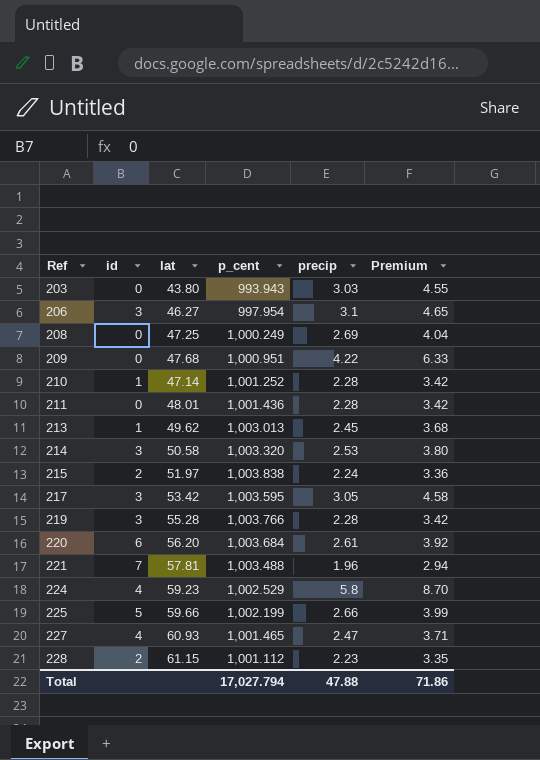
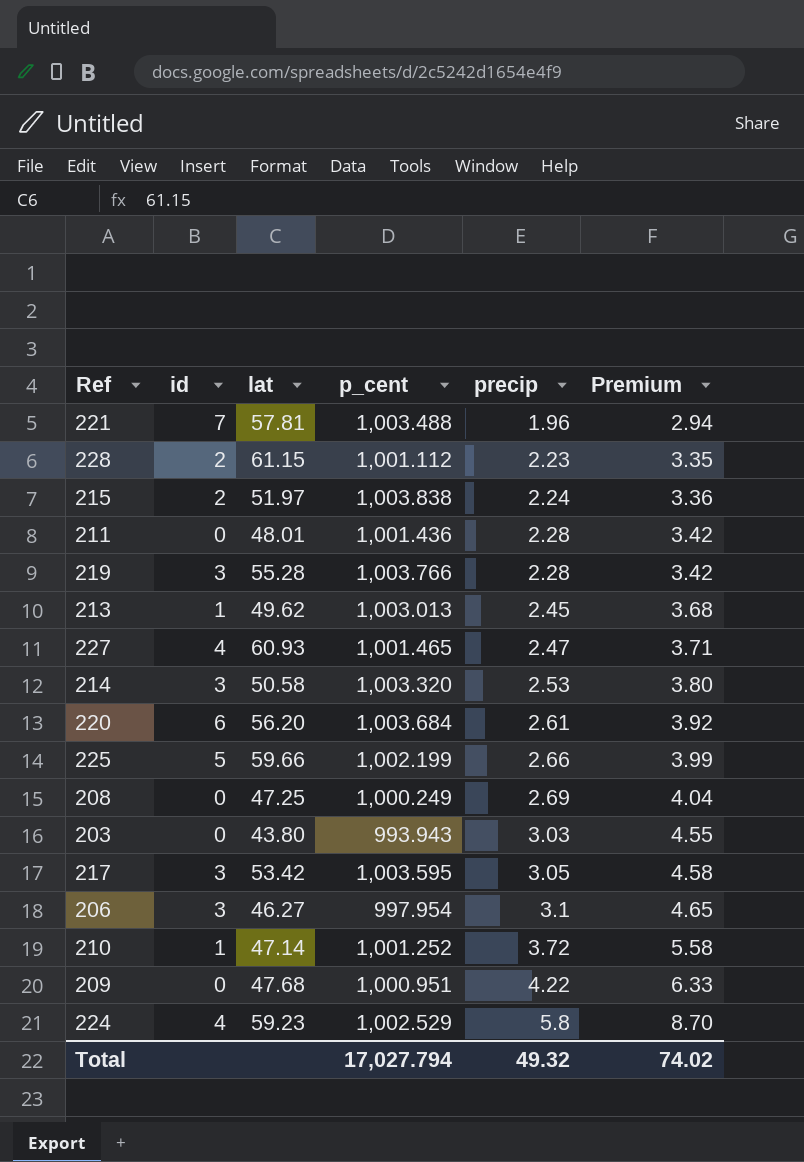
row order: Ref ascending -> precip ascending
210 | precip: 2.28 -> 3.72
210 | Premium: 3.42 -> 5.58
Total | precip: 47.88 -> 49.32
Total | Premium: 71.86 -> 74.02

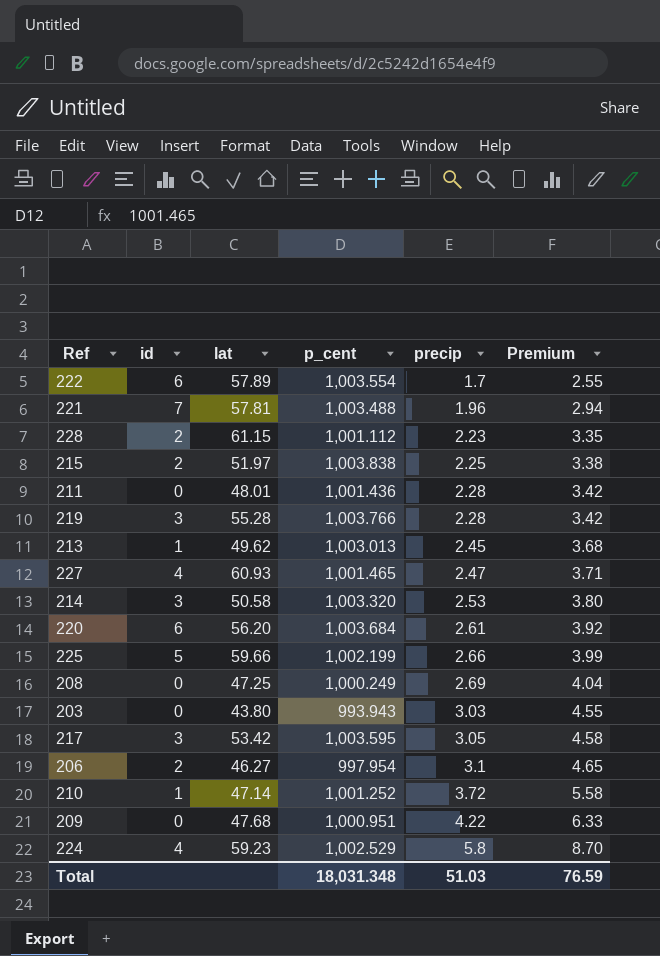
row 222: none -> 6 | 57.89 | 1,003.554 | 1.7 | 2.55
215 | precip: 2.24 -> 2.25
215 | Premium: 3.36 -> 3.38
206 | id: 3 -> 2
Total | p_cent: 17,027.794 -> 18,031.348
Total | precip: 49.32 -> 51.03
Total | Premium: 74.02 -> 76.59

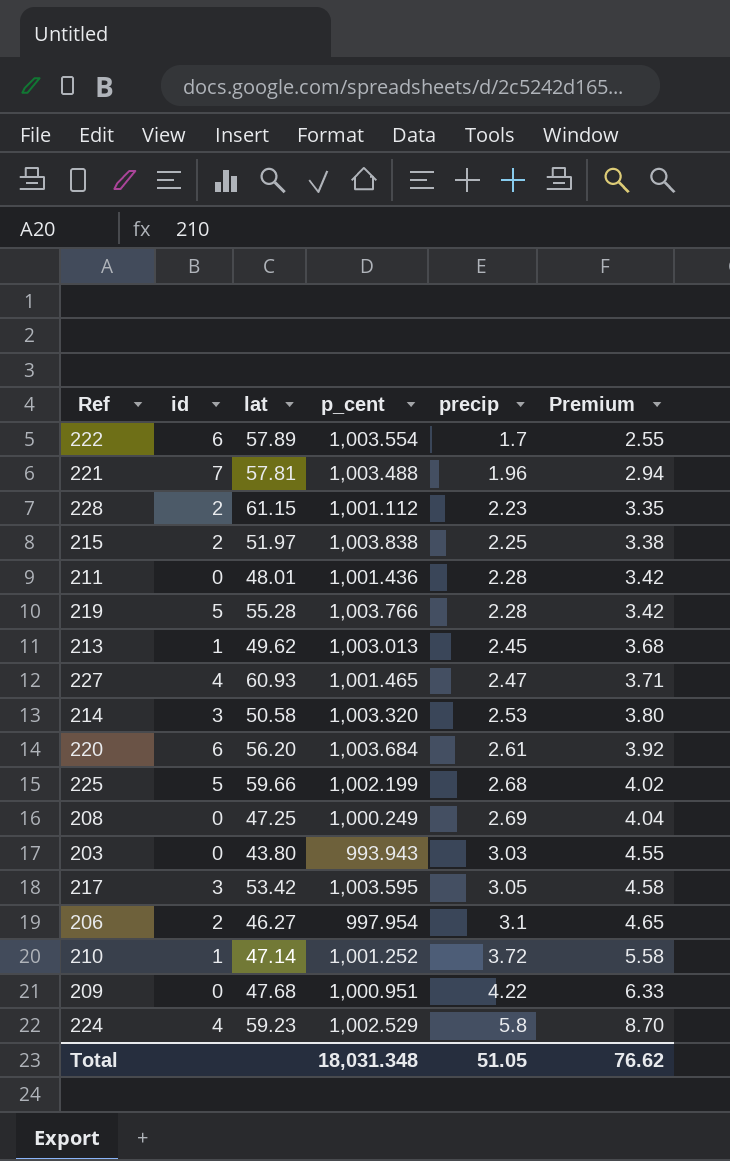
219 | id: 3 -> 5
225 | precip: 2.66 -> 2.68
225 | Premium: 3.99 -> 4.02
Total | precip: 51.03 -> 51.05
Total | Premium: 76.59 -> 76.62

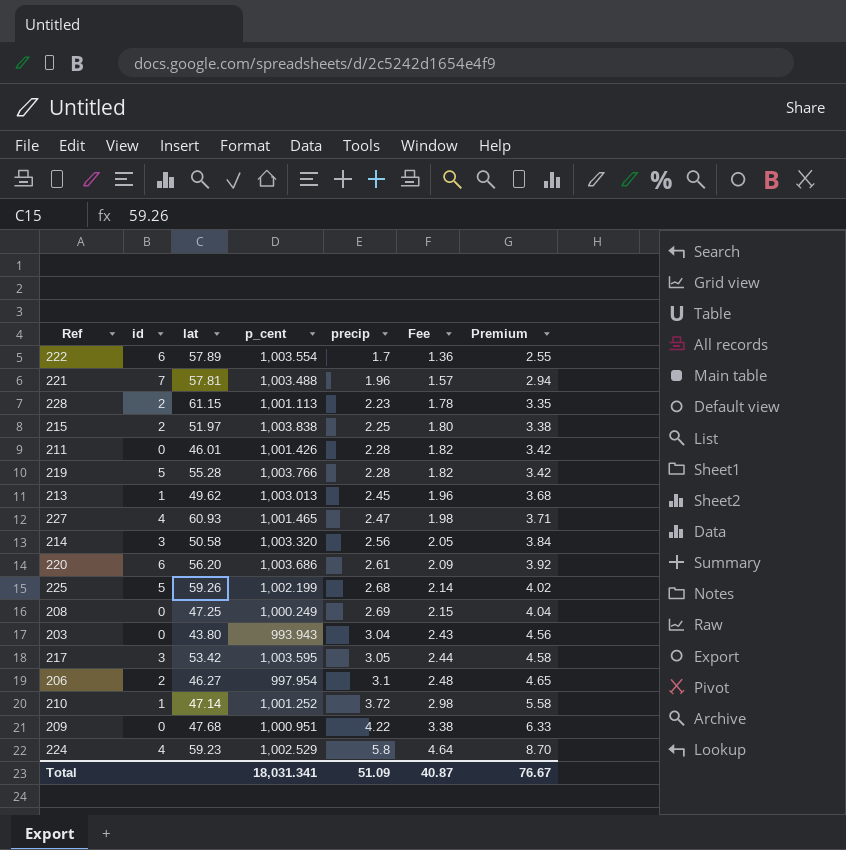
column Fee | formula: none -> [precip] * 0.8
228 | p_cent: 1,001.112 -> 1,001.113
211 | lat: 48.01 -> 46.01
211 | p_cent: 1,001.436 -> 1,001.426
214 | precip: 2.53 -> 2.56
214 | Premium: 3.80 -> 3.84
220 | p_cent: 1,003.684 -> 1,003.686
225 | lat: 59.66 -> 59.26
203 | precip: 3.03 -> 3.04
203 | Premium: 4.55 -> 4.56
Total | p_cent: 18,031.348 -> 18,031.341
Total | precip: 51.05 -> 51.09
Total | Premium: 76.62 -> 76.67

